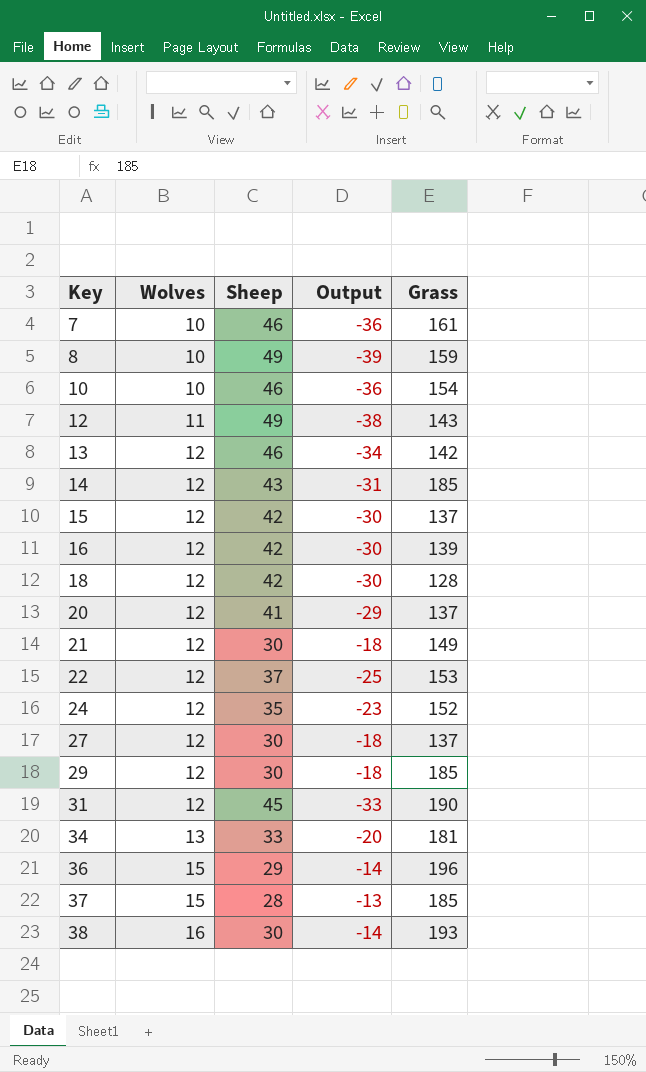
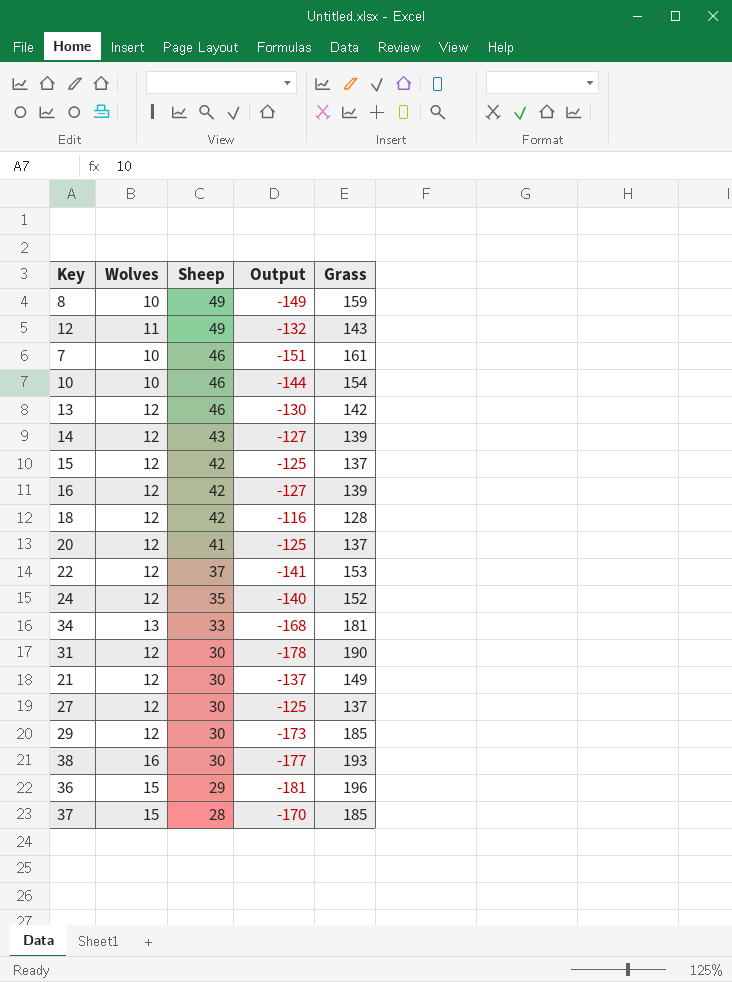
row order: Key ascending -> Sheep descending
column Output | formula: [Wolves] - [Sheep] -> [Wolves] - [Grass]
14 | Grass: 185 -> 139
31 | Sheep: 45 -> 30

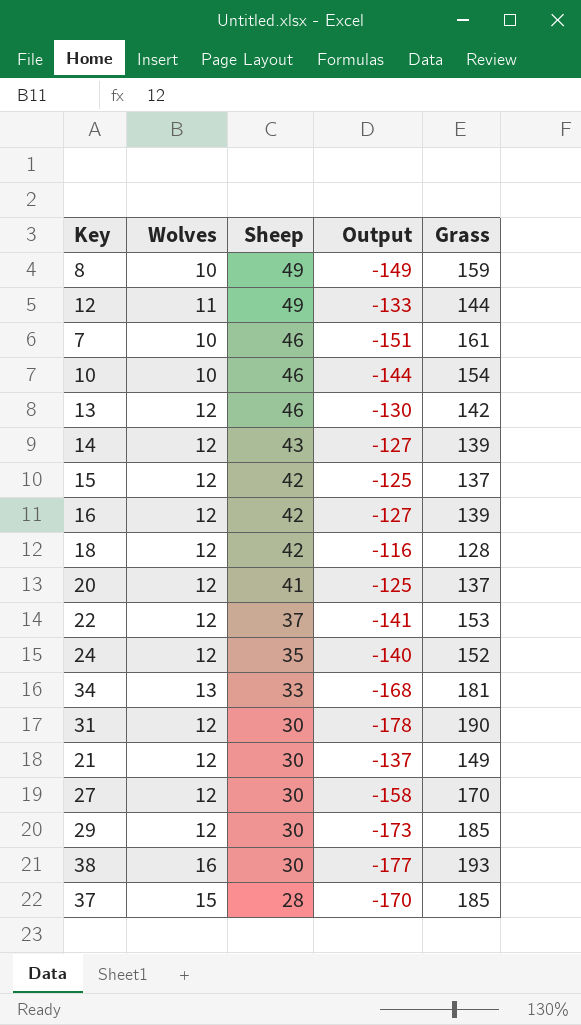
row 36: 15 | 29 | -181 | 196 -> none
12 | Output: -132 -> -133
12 | Grass: 143 -> 144
27 | Output: -125 -> -158
27 | Grass: 137 -> 170

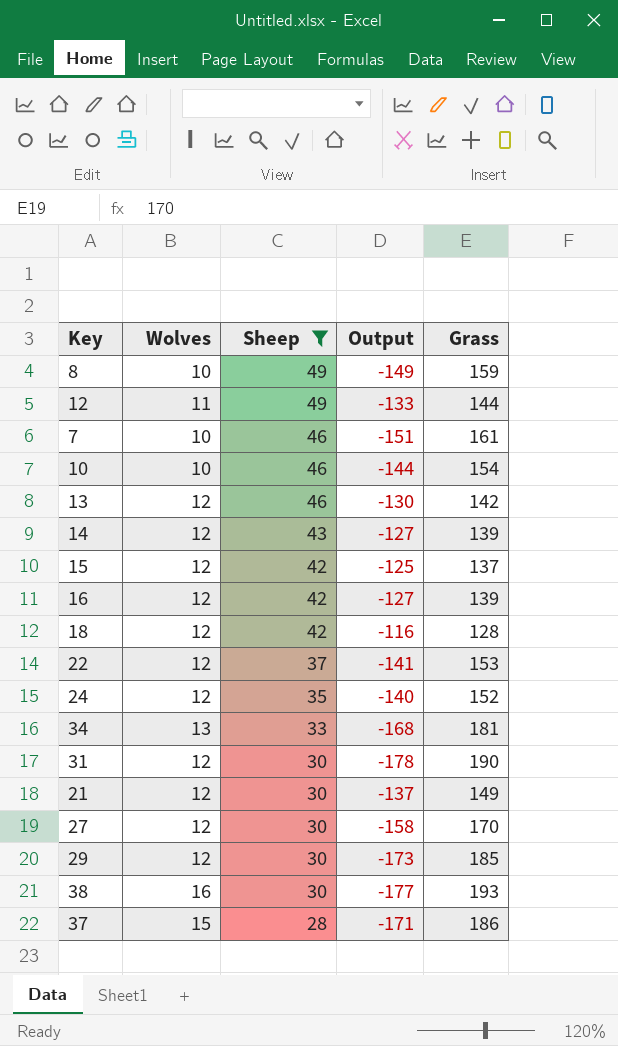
filter: none -> Sheep != 41
37 | Output: -170 -> -171
37 | Grass: 185 -> 186

